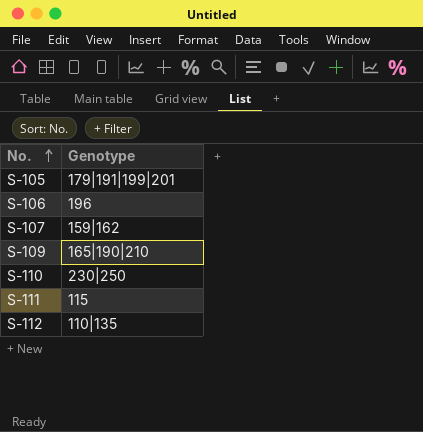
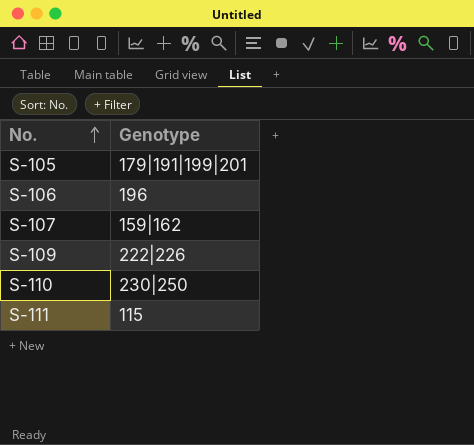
row S-112: 110|135 -> none
S-109 | Genotype: 165|190|210 -> 222|226

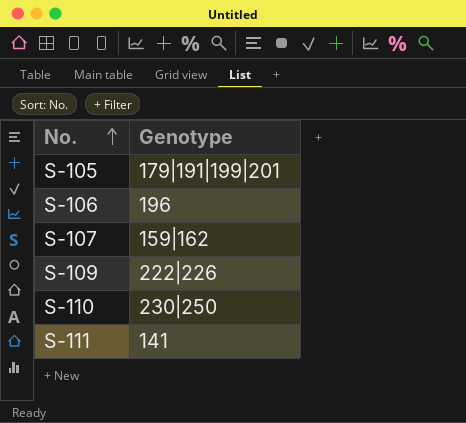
S-111 | Genotype: 115 -> 141

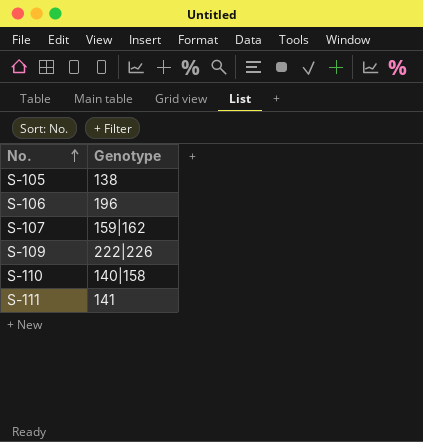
S-105 | Genotype: 179|191|199|201 -> 138
S-110 | Genotype: 230|250 -> 140|158

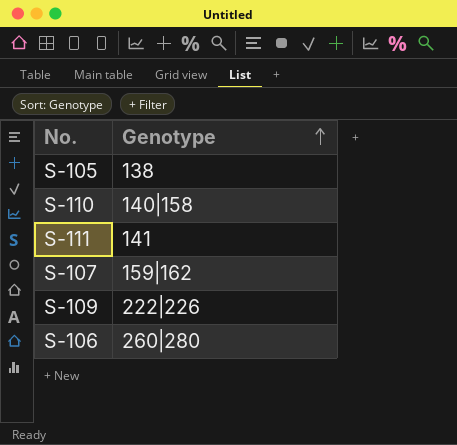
row order: No. ascending -> Genotype ascending
S-106 | Genotype: 196 -> 260|280

